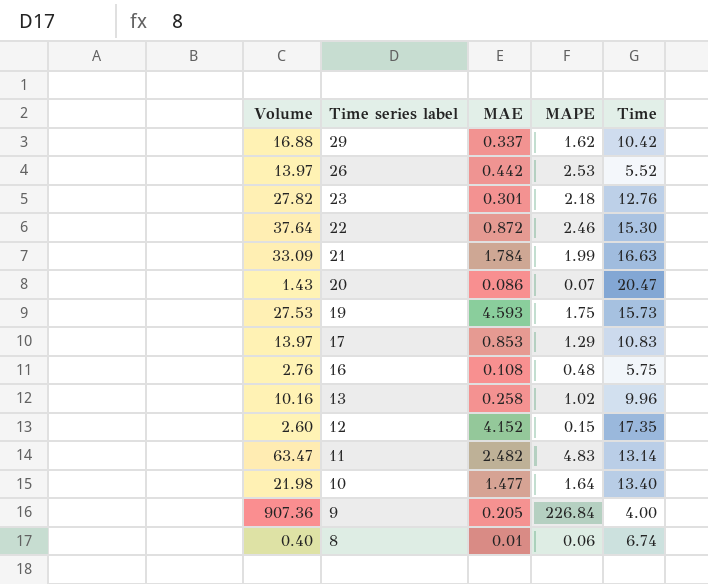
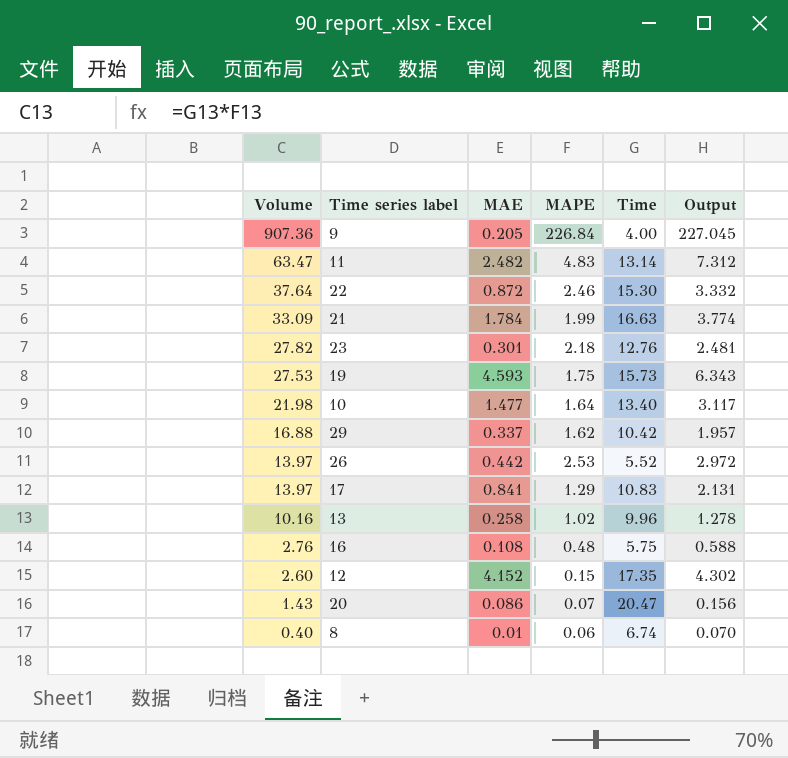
row order: Time series label descending -> Volume descending
column Output | formula: none -> [MAE] + [MAPE]
17 | MAE: 0.853 -> 0.841

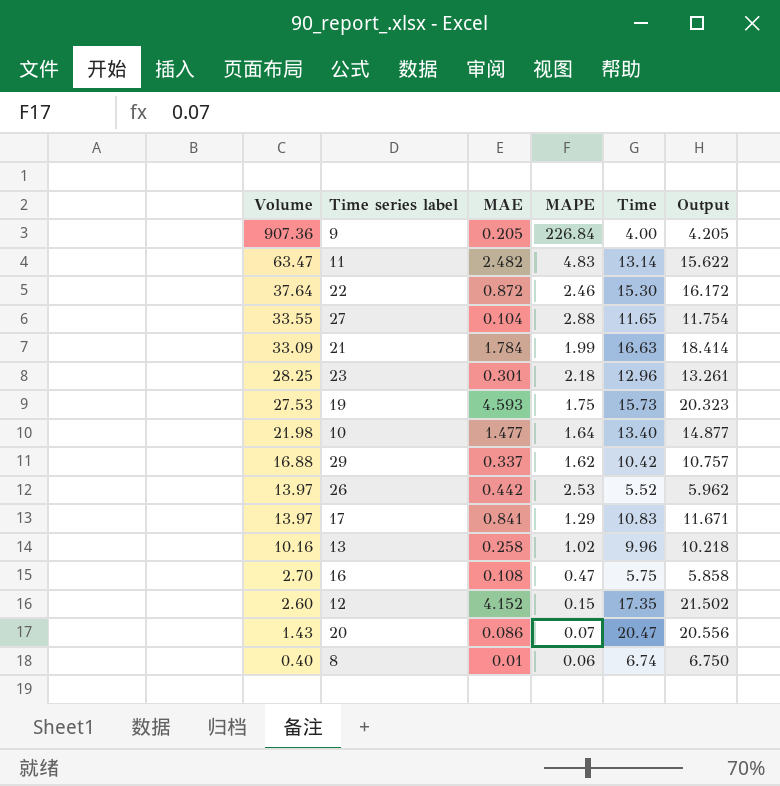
column Output | formula: [MAE] + [MAPE] -> [MAE] + [Time]
row 27: none -> 33.55 | 0.104 | 2.88 | 11.65 | 11.754
23 | Volume: 27.82 -> 28.25
23 | Time: 12.76 -> 12.96
16 | Volume: 2.76 -> 2.70
16 | MAPE: 0.48 -> 0.47

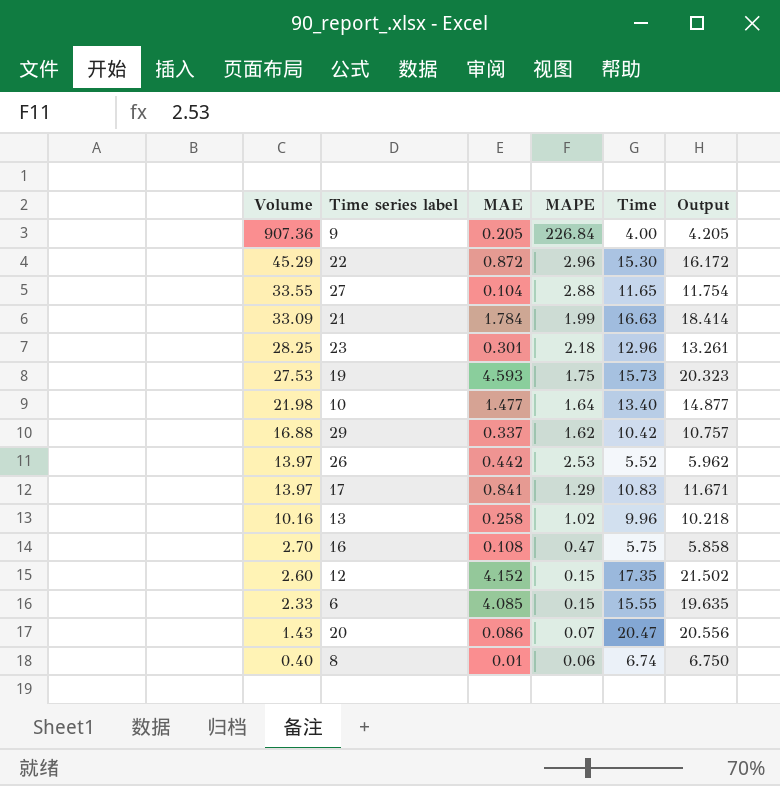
row 11: 63.47 | 2.482 | 4.83 | 13.14 | 15.622 -> none
22 | Volume: 37.64 -> 45.29
22 | MAPE: 2.46 -> 2.96
row 6: none -> 2.33 | 4.085 | 0.15 | 15.55 | 19.635

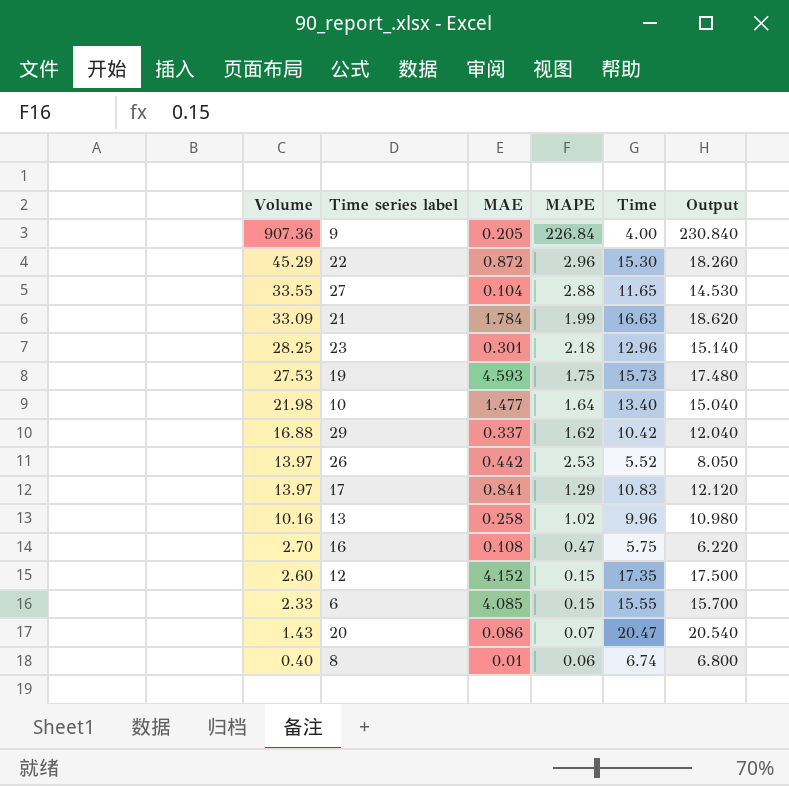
column Output | formula: [MAE] + [Time] -> [MAPE] + [Time]

